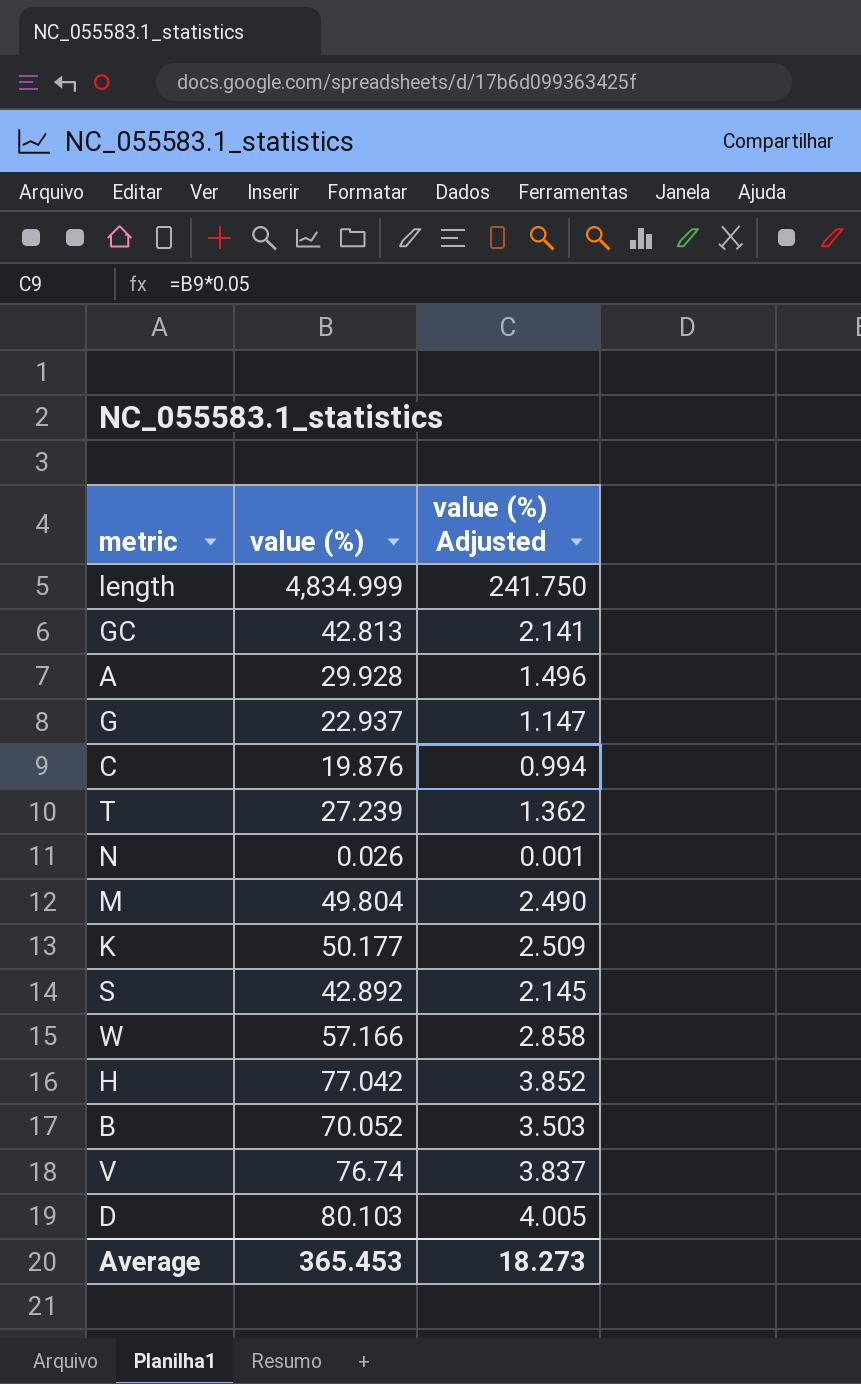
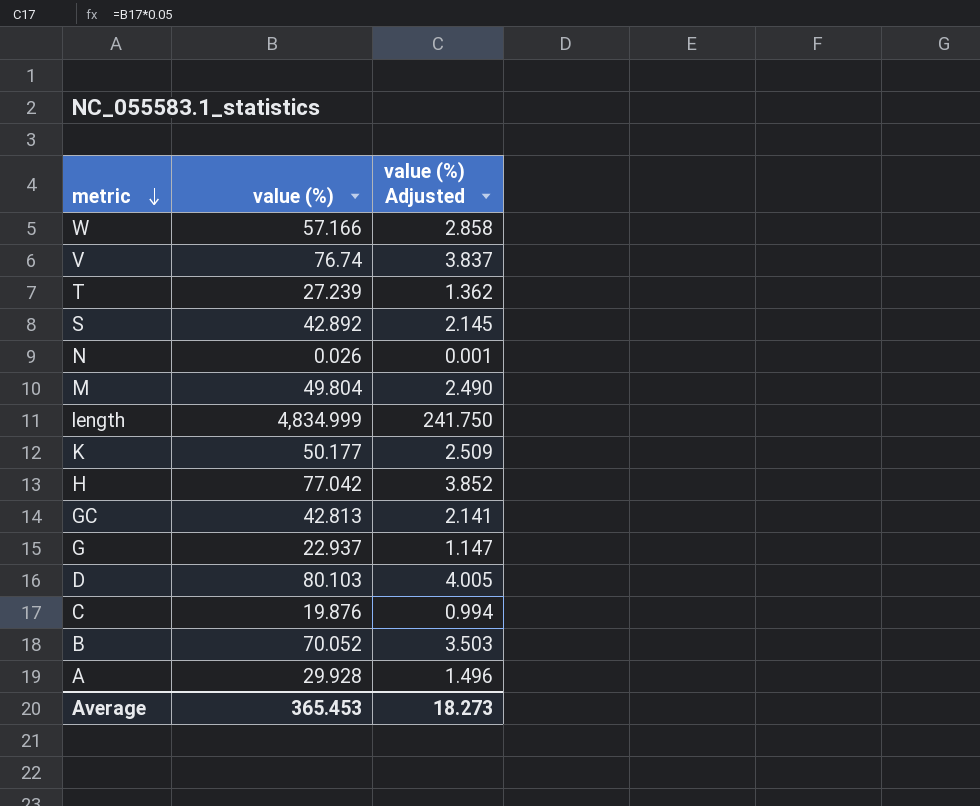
row order: none -> metric descending

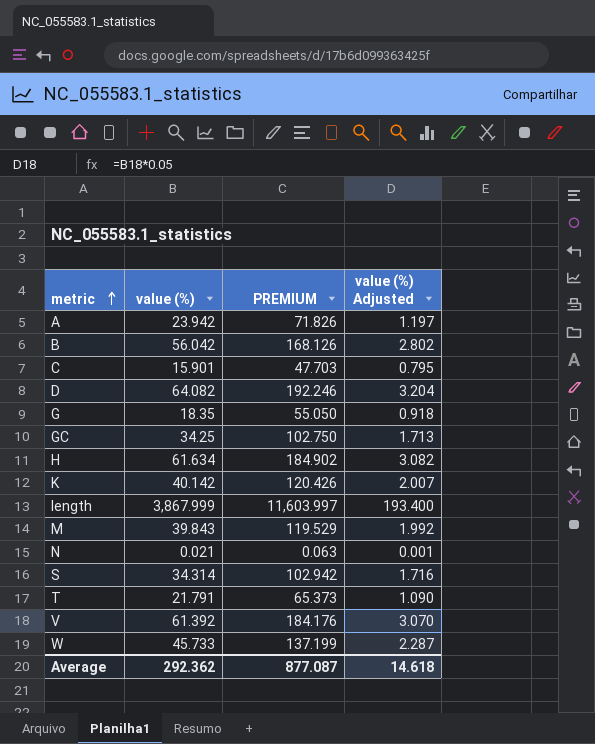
row order: metric descending -> metric ascending
column PREMIUM | formula: none -> [value (%)] * 3
A | value (%): 29.928 -> 23.942
A | value (%) Adjusted: 1.496 -> 1.197
B | value (%): 70.052 -> 56.042
B | value (%) Adjusted: 3.503 -> 2.802
C | value (%): 19.876 -> 15.901
C | value (%) Adjusted: 0.994 -> 0.795
D | value (%): 80.103 -> 64.082
D | value (%) Adjusted: 4.005 -> 3.204
G | value (%): 22.937 -> 18.35
G | value (%) Adjusted: 1.147 -> 0.918
GC | value (%): 42.813 -> 34.25
GC | value (%) Adjusted: 2.141 -> 1.713
H | value (%): 77.042 -> 61.634
H | value (%) Adjusted: 3.852 -> 3.082
K | value (%): 50.177 -> 40.142
K | value (%) Adjusted: 2.509 -> 2.007
length | value (%): 4,834.999 -> 3,867.999
length | value (%) Adjusted: 241.750 -> 193.400
M | value (%): 49.804 -> 39.843
M | value (%) Adjusted: 2.490 -> 1.992
N | value (%): 0.026 -> 0.021
S | value (%): 42.892 -> 34.314
S | value (%) Adjusted: 2.145 -> 1.716
T | value (%): 27.239 -> 21.791
T | value (%) Adjusted: 1.362 -> 1.090
V | value (%): 76.74 -> 61.392
V | value (%) Adjusted: 3.837 -> 3.070
W | value (%): 57.166 -> 45.733
W | value (%) Adjusted: 2.858 -> 2.287
Average | value (%): 365.453 -> 292.362
Average | value (%) Adjusted: 18.273 -> 14.618

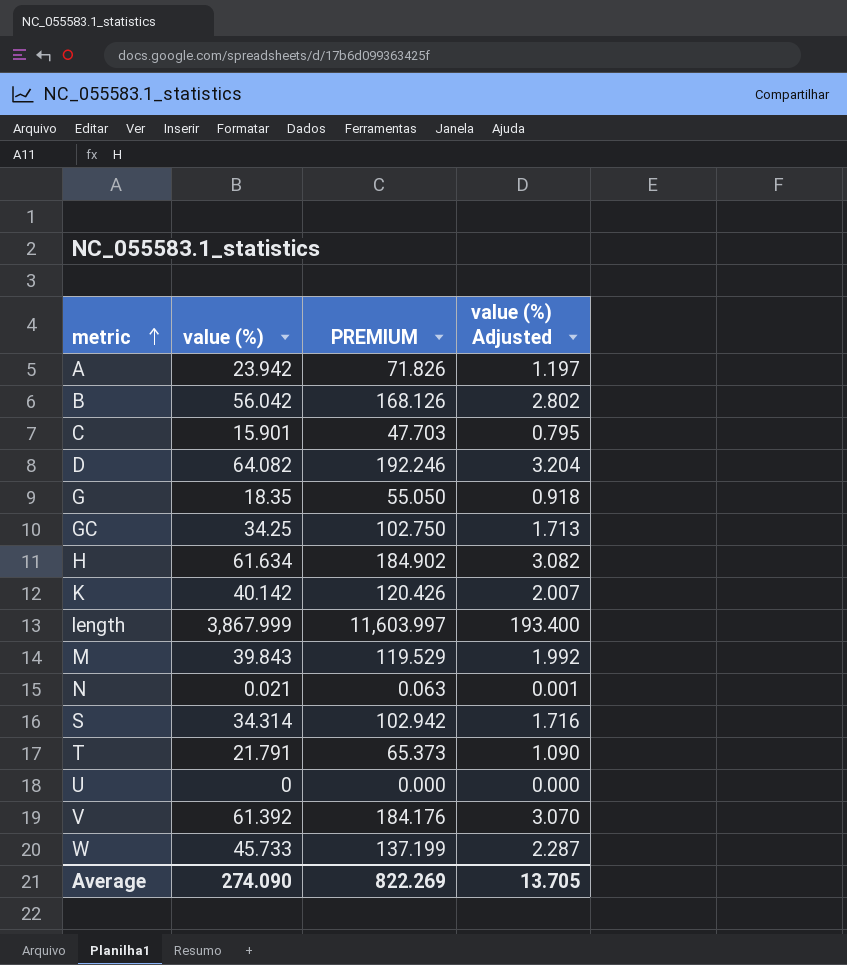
row U: none -> 0 | 0.000 | 0.000
Average | value (%): 292.362 -> 274.090
Average | PREMIUM: 877.087 -> 822.269
Average | value (%) Adjusted: 14.618 -> 13.705

